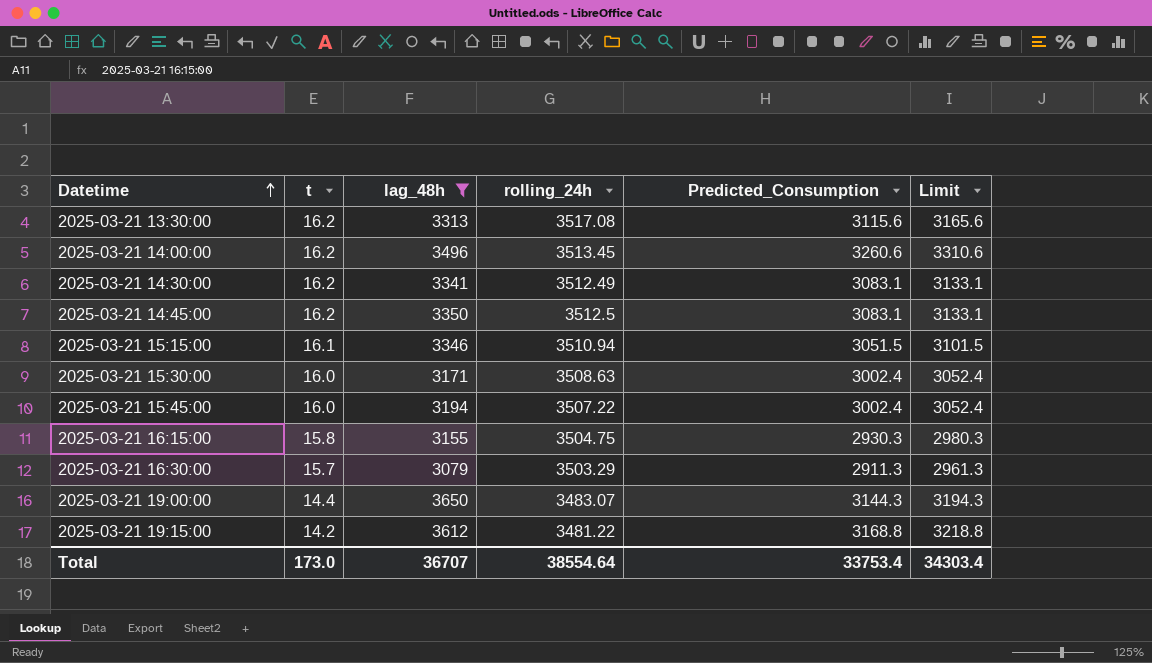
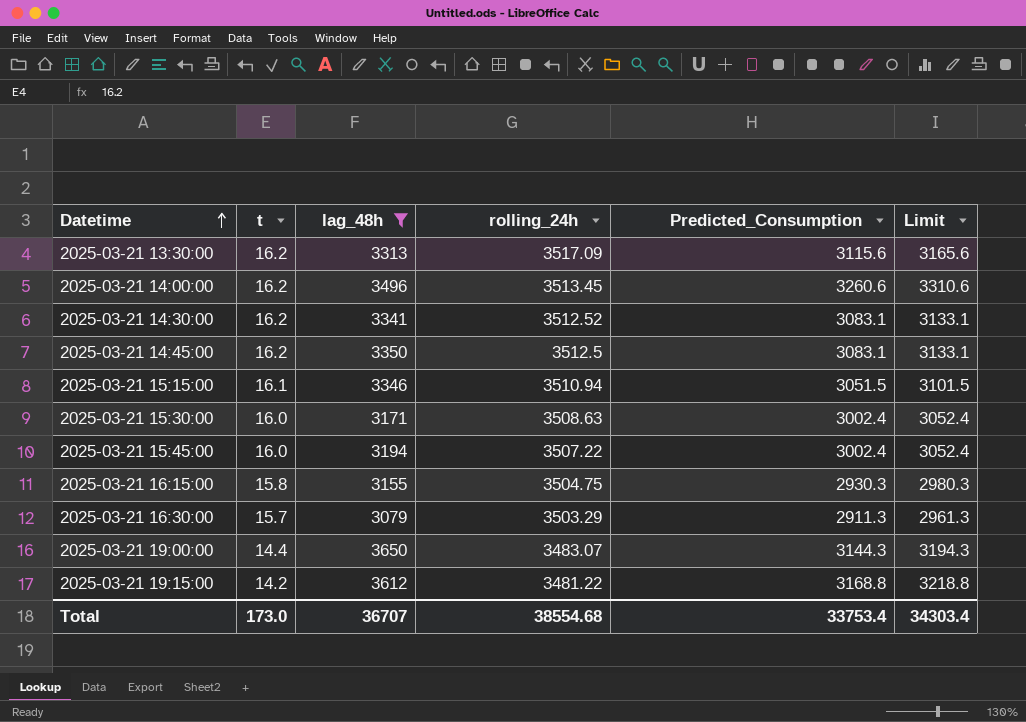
2025-03-21 13:30:00 | rolling_24h: 3517.08 -> 3517.09
2025-03-21 14:30:00 | rolling_24h: 3512.49 -> 3512.52
Total | rolling_24h: 38554.64 -> 38554.68

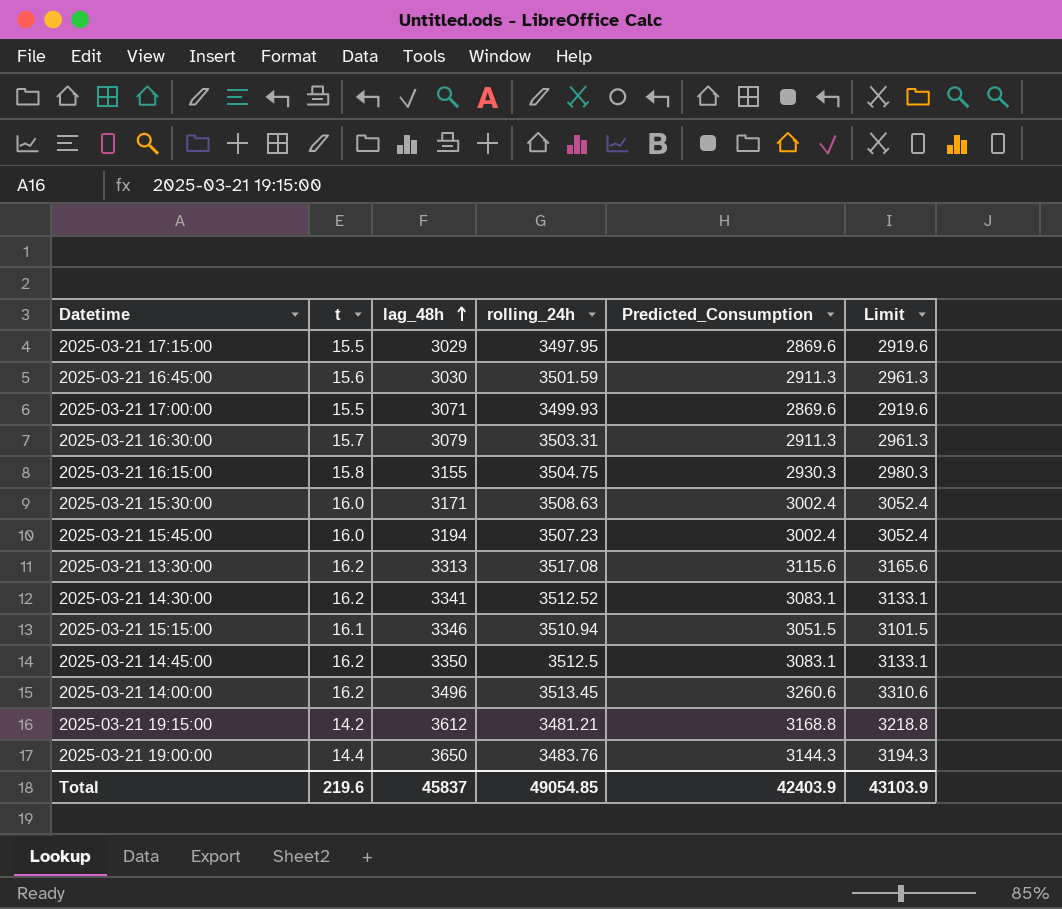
filter: lag_48h >= 3079 -> none
row order: Datetime ascending -> lag_48h ascending
2025-03-21 16:30:00 | rolling_24h: 3503.29 -> 3503.31
2025-03-21 15:45:00 | rolling_24h: 3507.22 -> 3507.23
2025-03-21 13:30:00 | rolling_24h: 3517.09 -> 3517.08
2025-03-21 19:15:00 | rolling_24h: 3481.22 -> 3481.21
2025-03-21 19:00:00 | rolling_24h: 3483.07 -> 3483.76
Total | t: 173.0 -> 219.6
Total | lag_48h: 36707 -> 45837
Total | rolling_24h: 38554.68 -> 49054.85
Total | Predicted_Consumption: 33753.4 -> 42403.9
Total | Limit: 34303.4 -> 43103.9

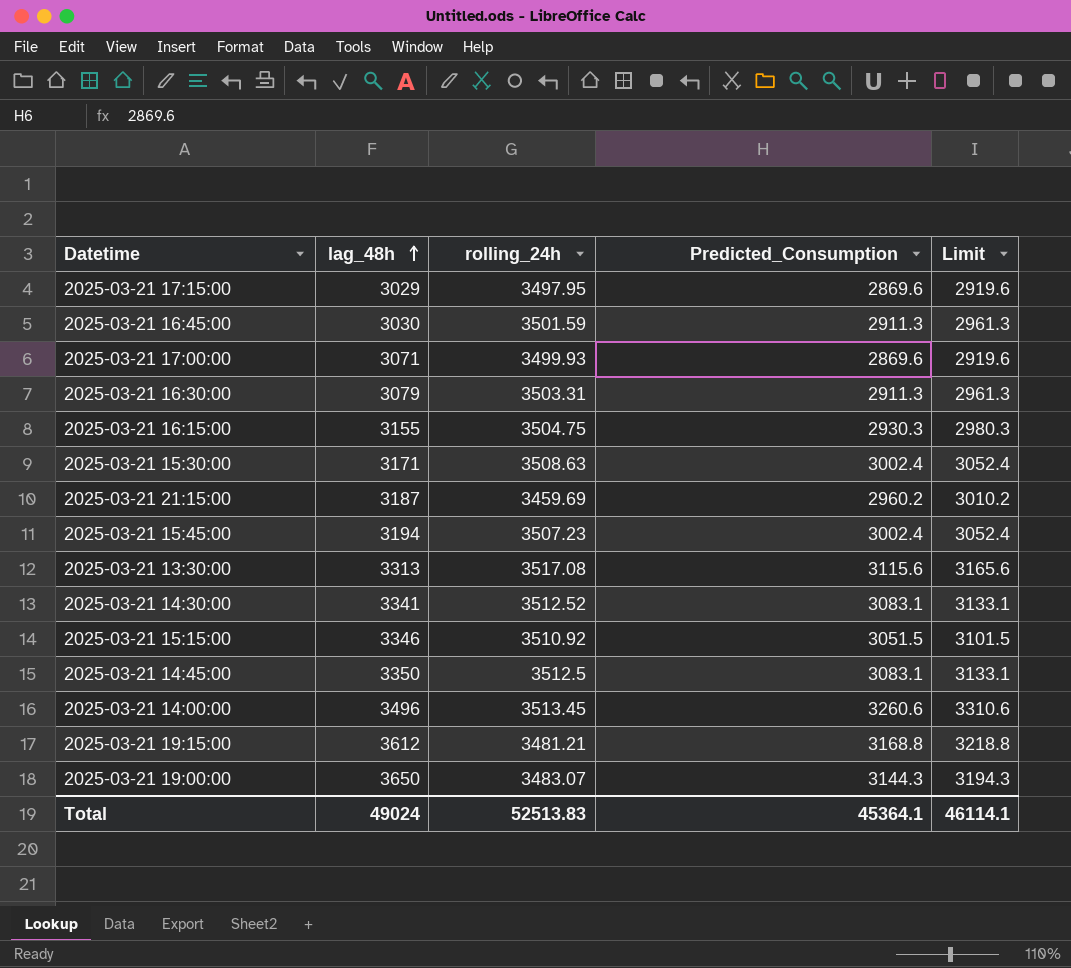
column t | position: 2 -> none
row 2025-03-21 21:15:00: none -> 3187 | 3459.69 | 2960.2 | 3010.2
2025-03-21 15:15:00 | rolling_24h: 3510.94 -> 3510.92
2025-03-21 19:00:00 | rolling_24h: 3483.76 -> 3483.07
Total | lag_48h: 45837 -> 49024
Total | rolling_24h: 49054.85 -> 52513.83
Total | Predicted_Consumption: 42403.9 -> 45364.1
Total | Limit: 43103.9 -> 46114.1

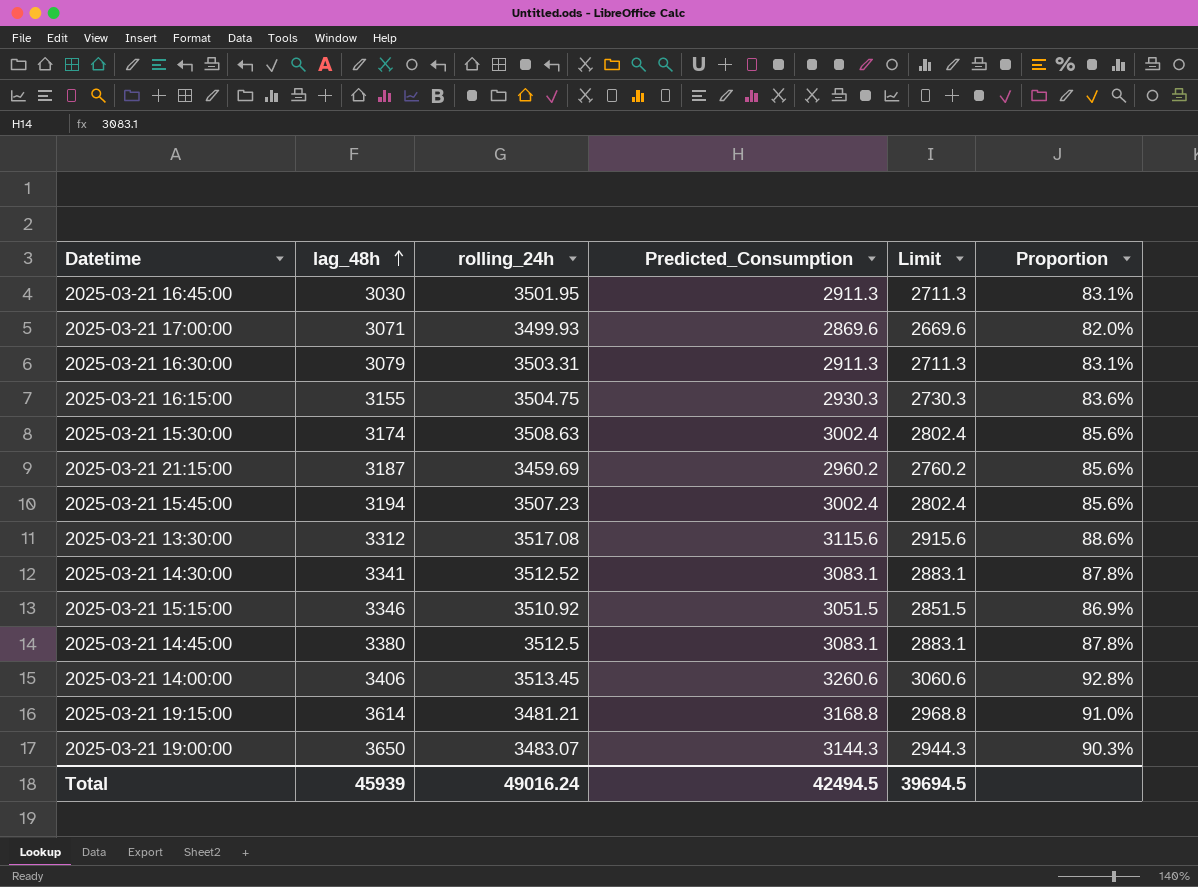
column Limit | formula: [Predicted_Consumption] + 50 -> [Predicted_Consumption] - 200
column Proportion | formula: none -> [Predicted_Consumption] / [rolling_24h]
row 2025-03-21 17:15:00: 3029 | 3497.95 | 2869.6 | 2919.6 -> none
2025-03-21 16:45:00 | rolling_24h: 3501.59 -> 3501.95
2025-03-21 15:30:00 | lag_48h: 3171 -> 3174
2025-03-21 13:30:00 | lag_48h: 3313 -> 3312
2025-03-21 14:45:00 | lag_48h: 3350 -> 3380
2025-03-21 14:00:00 | lag_48h: 3496 -> 3406
2025-03-21 19:15:00 | lag_48h: 3612 -> 3614
Total | lag_48h: 49024 -> 45939
Total | rolling_24h: 52513.83 -> 49016.24
Total | Predicted_Consumption: 45364.1 -> 42494.5
Total | Limit: 46114.1 -> 39694.5

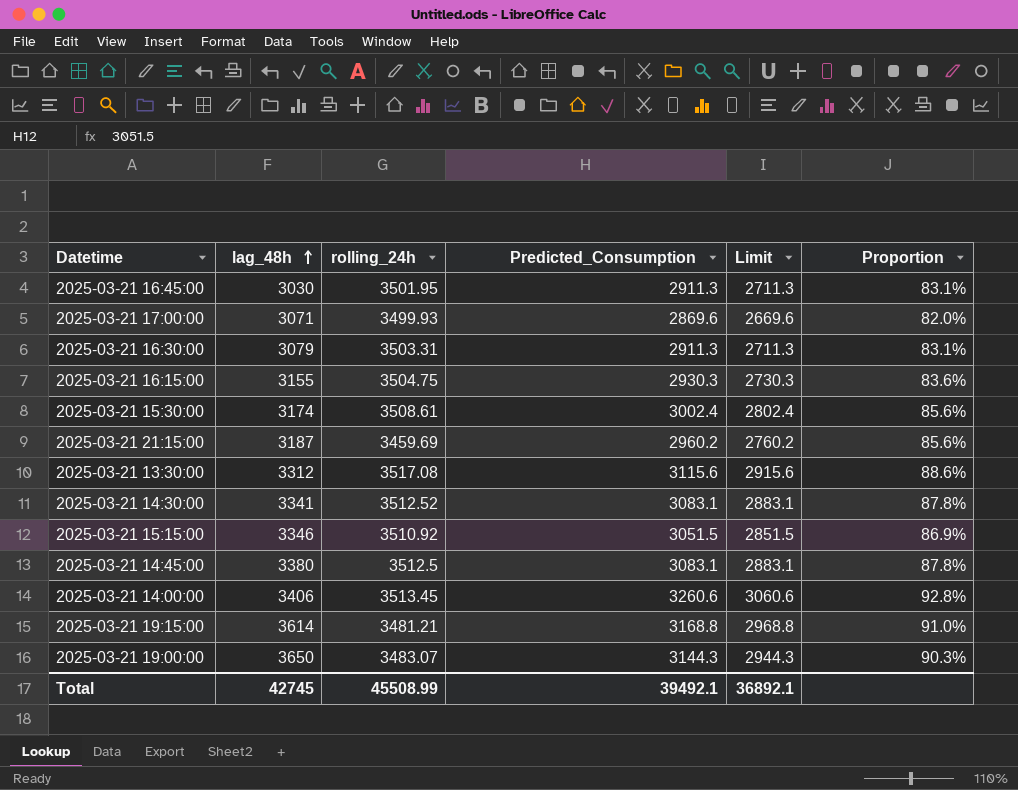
row 2025-03-21 15:45:00: 3194 | 3507.23 | 3002.4 | 2802.4 | 85.6% -> none
2025-03-21 15:30:00 | rolling_24h: 3508.63 -> 3508.61
Total | lag_48h: 45939 -> 42745
Total | rolling_24h: 49016.24 -> 45508.99
Total | Predicted_Consumption: 42494.5 -> 39492.1
Total | Limit: 39694.5 -> 36892.1

